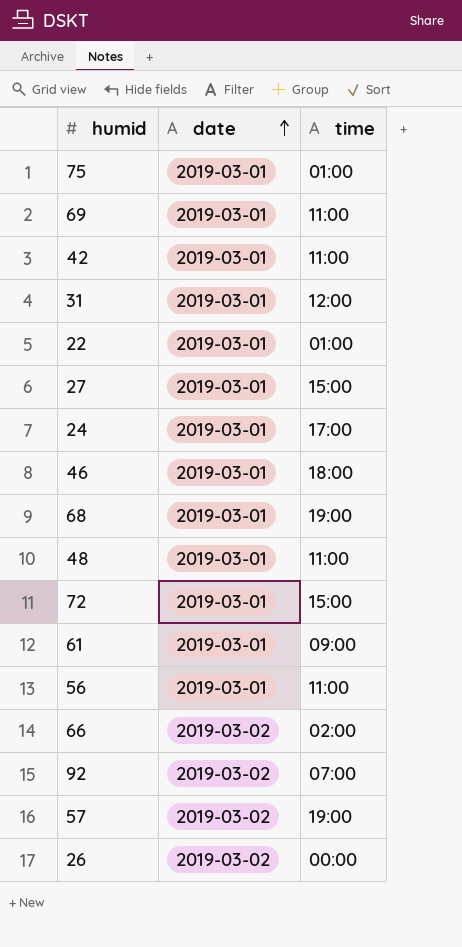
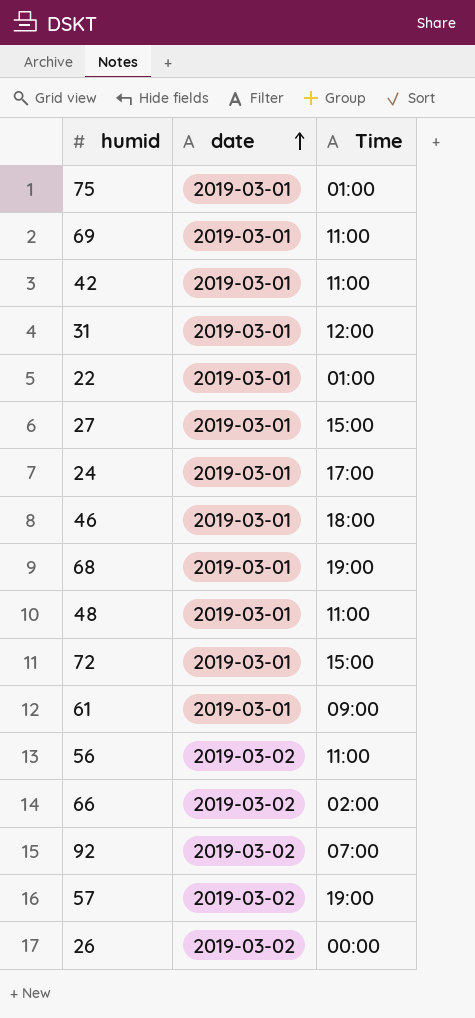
column name: time -> Time
56 | date: 2019-03-01 -> 2019-03-02

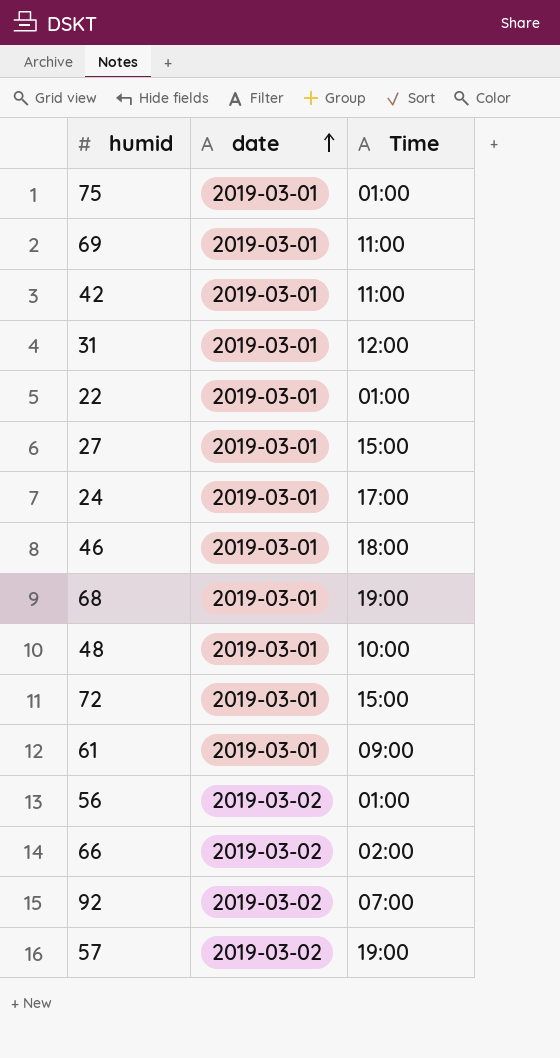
row 26: 2019-03-02 | 00:00 -> none
48 | Time: 11:00 -> 10:00
56 | Time: 11:00 -> 01:00

